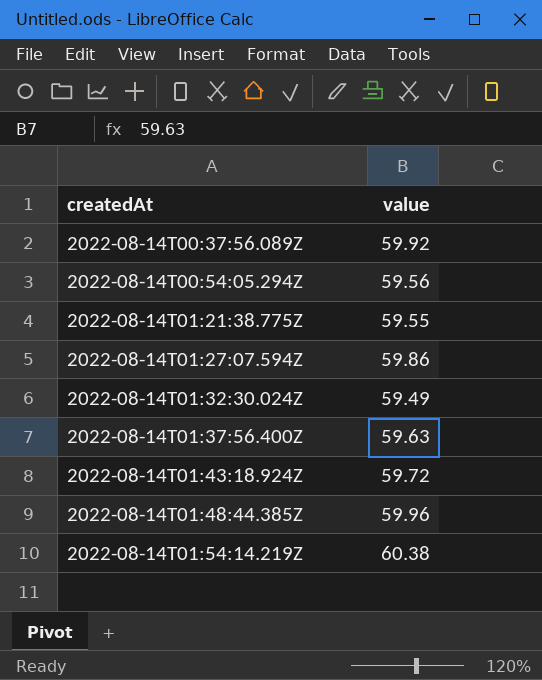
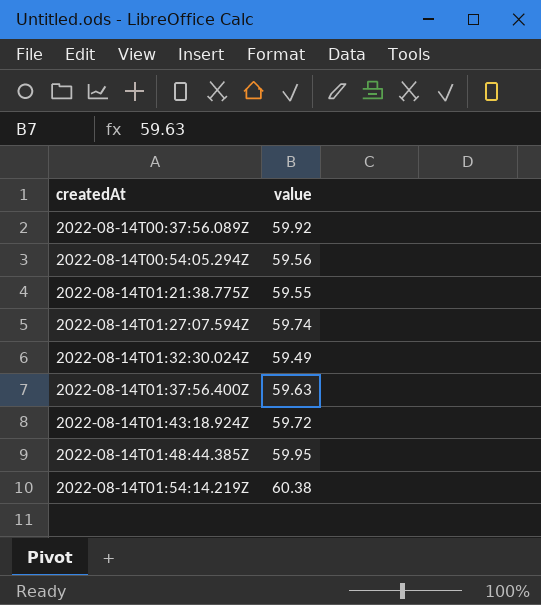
2022-08-14T01:27:07.594Z | value: 59.86 -> 59.74
2022-08-14T01:48:44.385Z | value: 59.96 -> 59.95

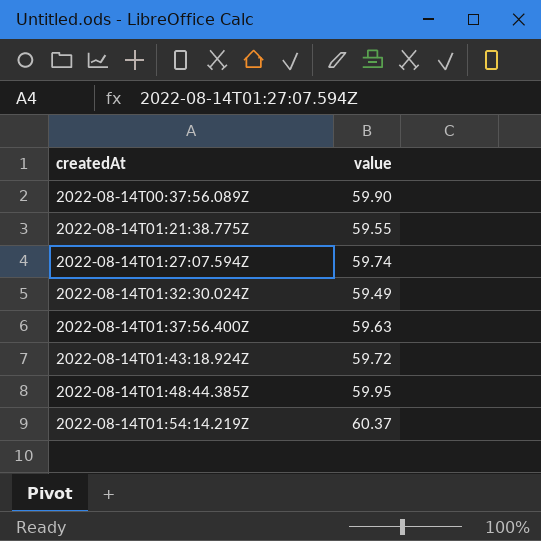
row 2022-08-14T00:54:05.294Z: 59.56 -> none
2022-08-14T00:37:56.089Z | value: 59.92 -> 59.90
2022-08-14T01:54:14.219Z | value: 60.38 -> 60.37

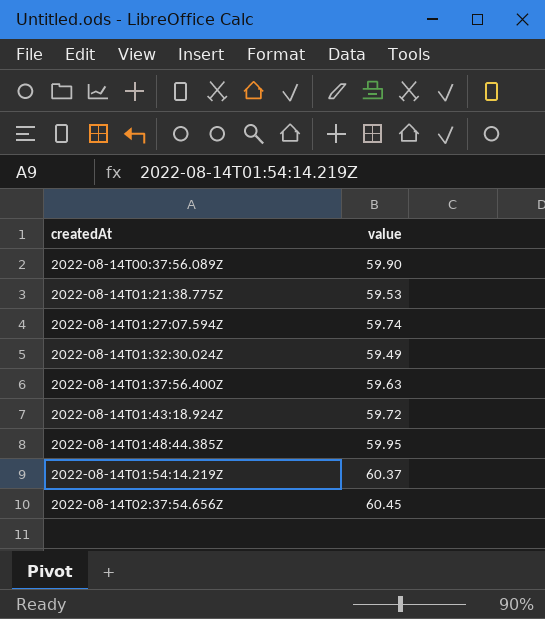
2022-08-14T01:21:38.775Z | value: 59.55 -> 59.53
row 2022-08-14T02:37:54.656Z: none -> 60.45

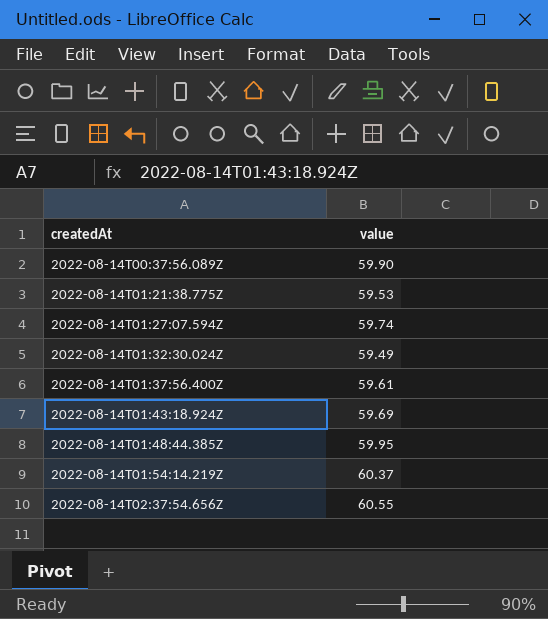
2022-08-14T01:37:56.400Z | value: 59.63 -> 59.61
2022-08-14T01:43:18.924Z | value: 59.72 -> 59.69
2022-08-14T02:37:54.656Z | value: 60.45 -> 60.55

